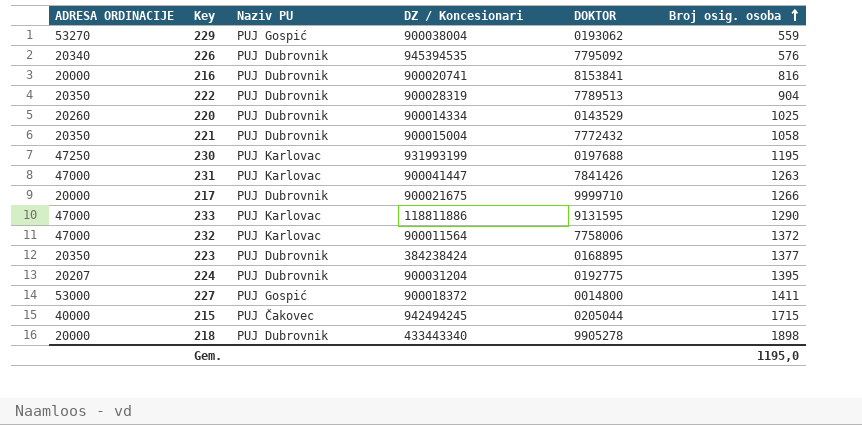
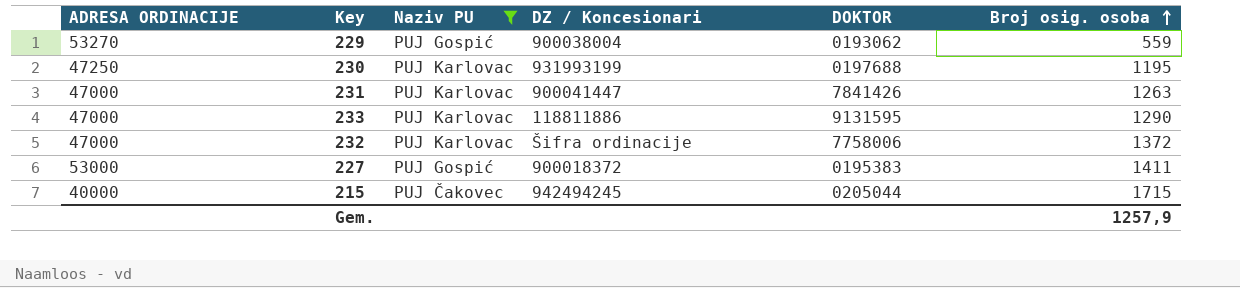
filter: none -> Naziv PU != PUJ Dubrovnik
232 | DZ / Koncesionari: 900011564 -> Šifra ordinacije
227 | DOKTOR: 0014800 -> 0195383
Gem. | Broj osig. osoba: 1195,0 -> 1257,9

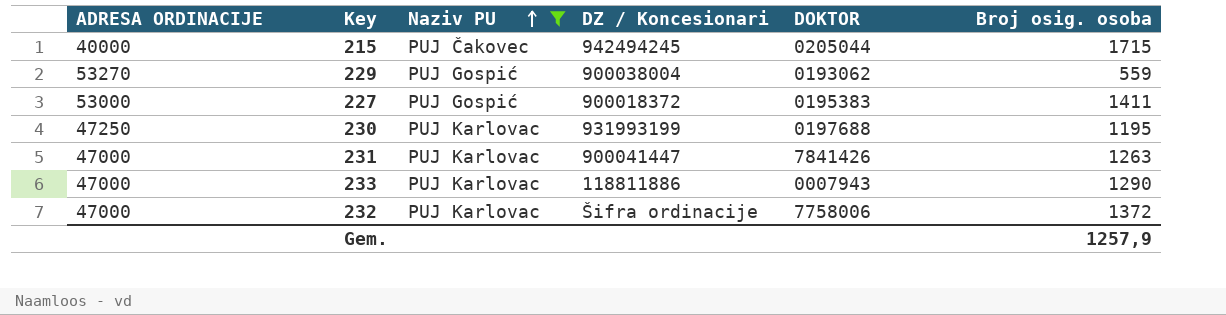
row order: Broj osig. osoba ascending -> Naziv PU ascending
233 | DOKTOR: 9131595 -> 0007943

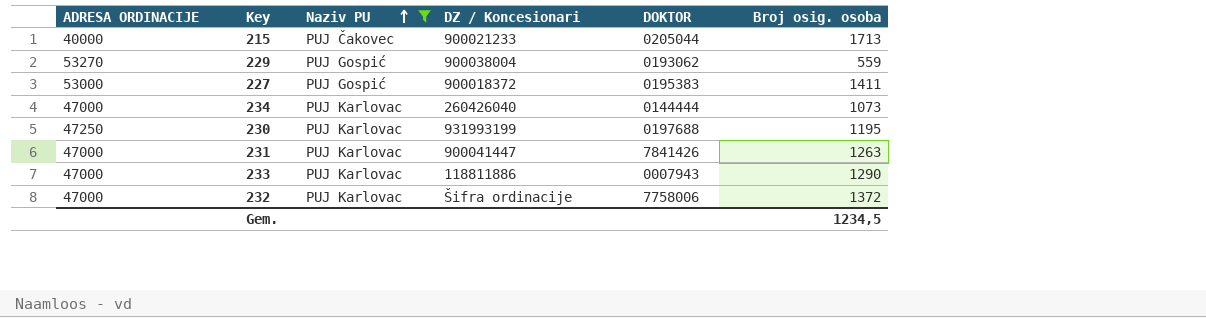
215 | DZ / Koncesionari: 942494245 -> 900021233
215 | Broj osig. osoba: 1715 -> 1713
row 234: none -> 47000 | PUJ Karlovac | 260426040 | 0144444 | 1073
Gem. | Broj osig. osoba: 1257,9 -> 1234,5

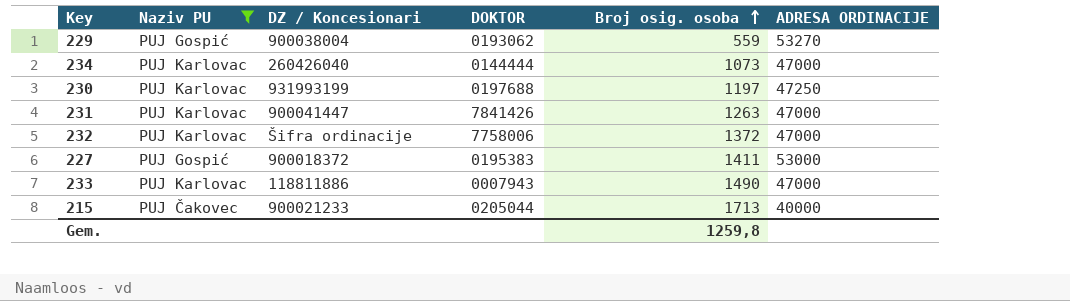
row order: Naziv PU ascending -> Broj osig. osoba ascending
column ADRESA ORDINACIJE | position: 1 -> 6
230 | Broj osig. osoba: 1195 -> 1197
233 | Broj osig. osoba: 1290 -> 1490
Gem. | Broj osig. osoba: 1234,5 -> 1259,8

